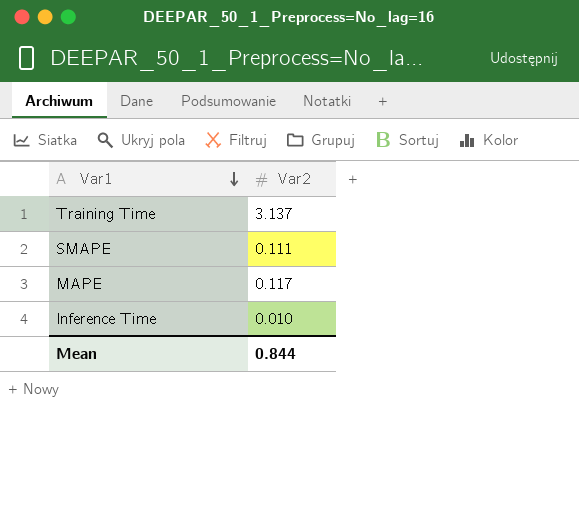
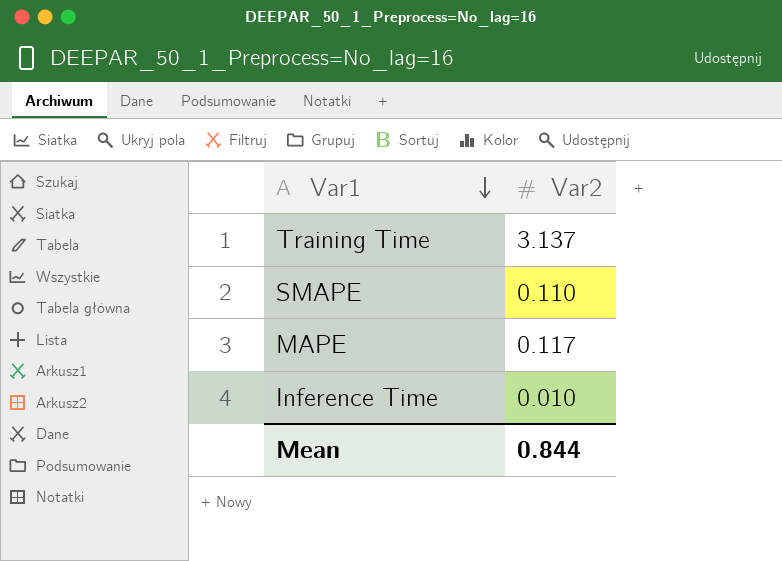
SMAPE | Var2: 0.111 -> 0.110

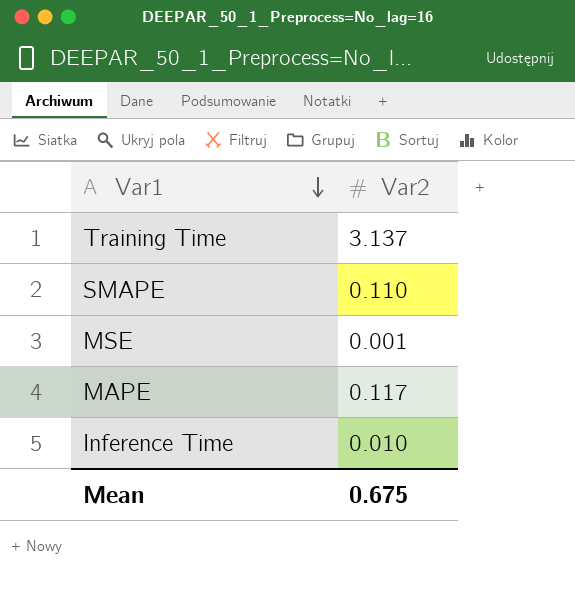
row MSE: none -> 0.001
Mean | Var2: 0.844 -> 0.675

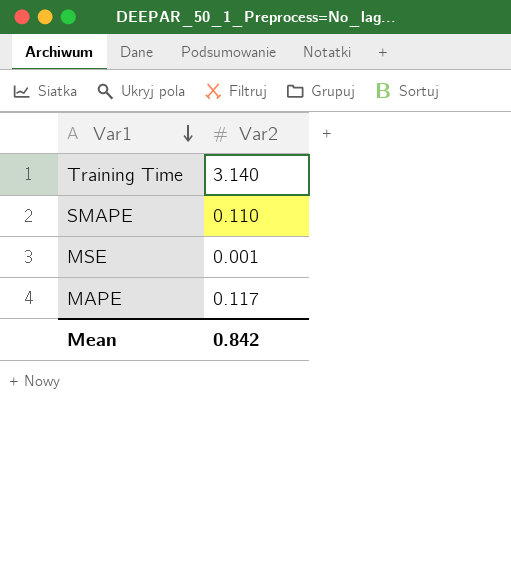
row Inference Time: 0.010 -> none
Training Time | Var2: 3.137 -> 3.140
Mean | Var2: 0.675 -> 0.842

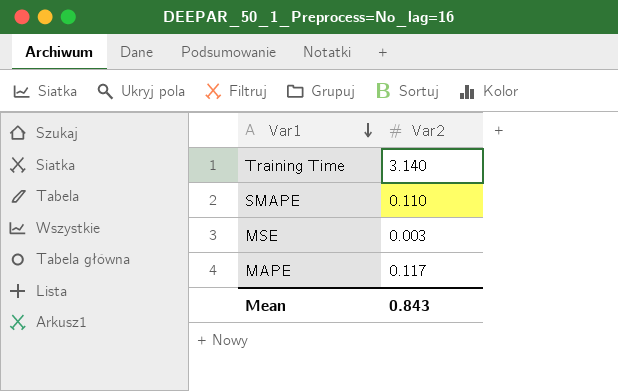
MSE | Var2: 0.001 -> 0.003
Mean | Var2: 0.842 -> 0.843

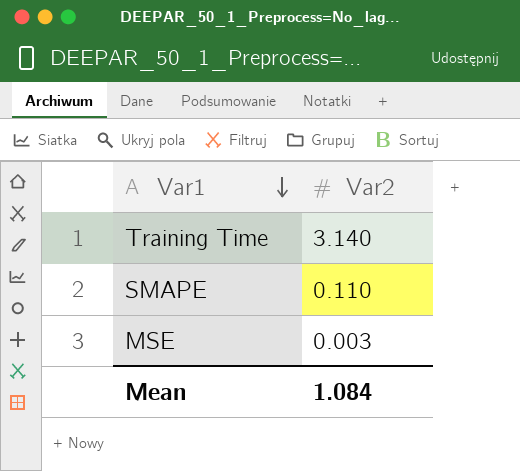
row MAPE: 0.117 -> none
Mean | Var2: 0.843 -> 1.084

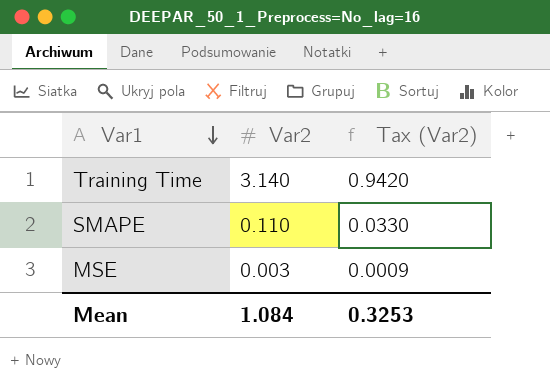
column Tax (Var2) | formula: none -> [Var2] * 0.3

